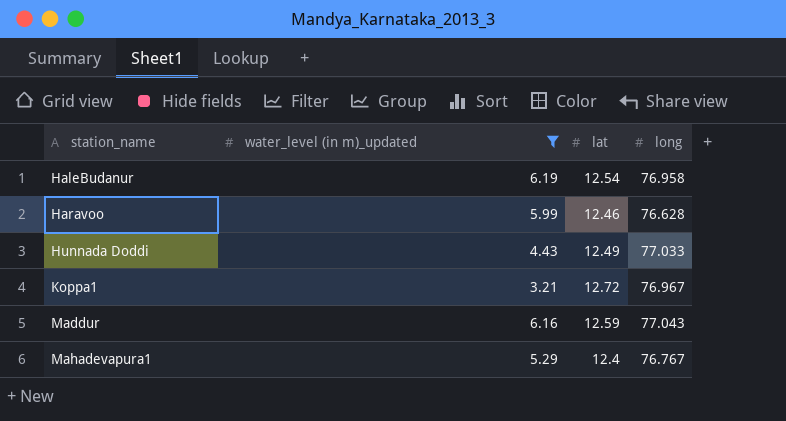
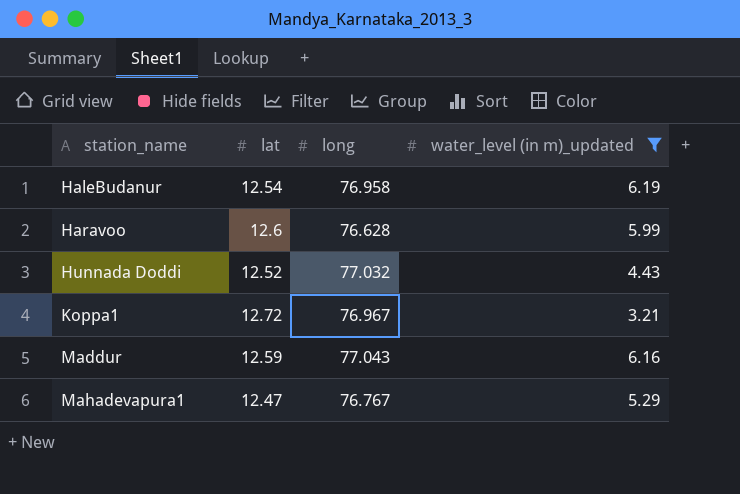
column water_level (in m)_updated | position: 2 -> 4
Haravoo | lat: 12.46 -> 12.6
Hunnada Doddi | lat: 12.49 -> 12.52
Hunnada Doddi | long: 77.033 -> 77.032
Mahadevapura1 | lat: 12.4 -> 12.47

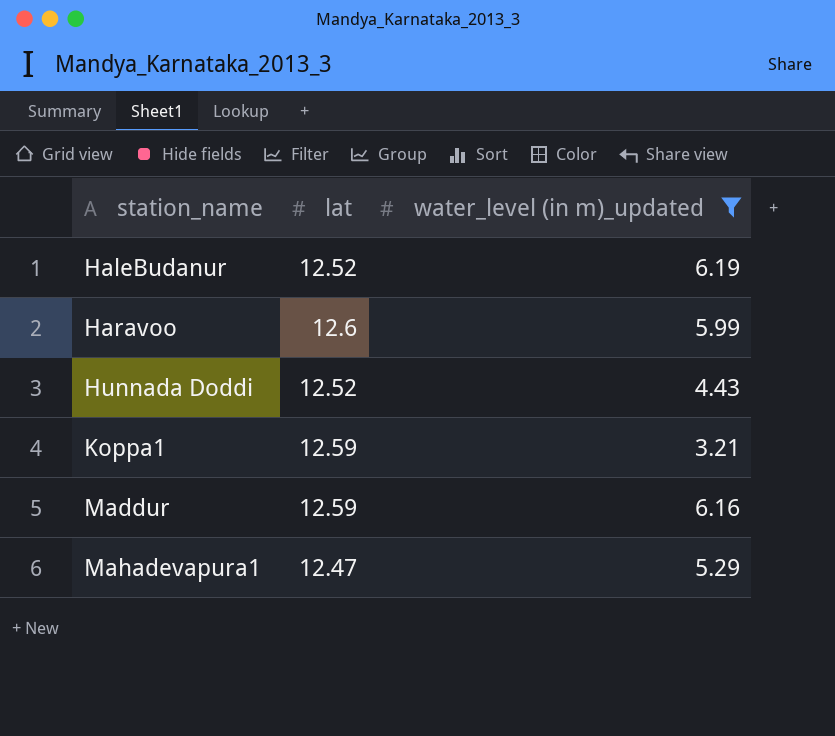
column long | position: 3 -> none
HaleBudanur | lat: 12.54 -> 12.52
Koppa1 | lat: 12.72 -> 12.59

